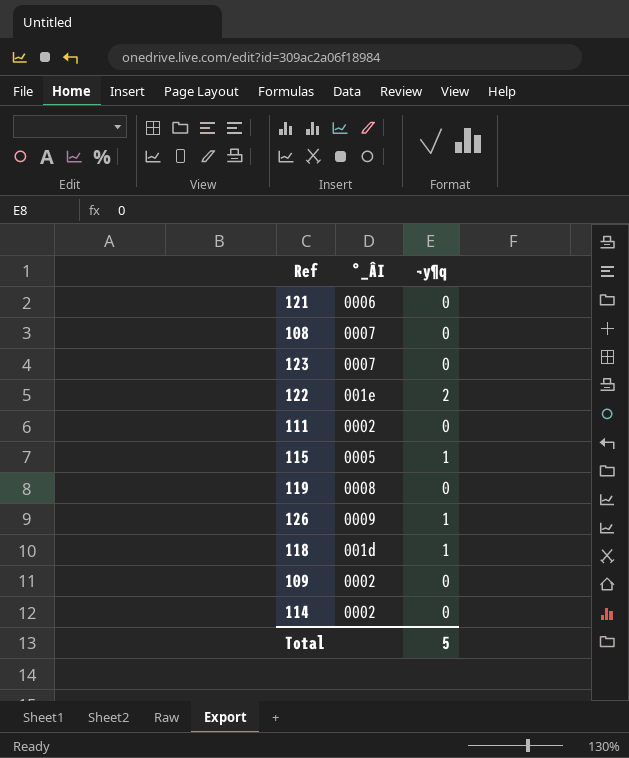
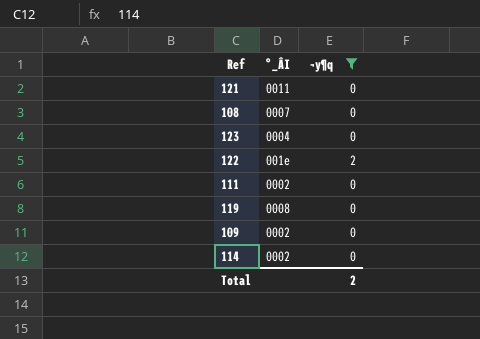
filter: none -> ¬y¶q != 1
121 | °_ÂI: 0006 -> 0011
123 | °_ÂI: 0007 -> 0004
Total | ¬y¶q: 5 -> 2

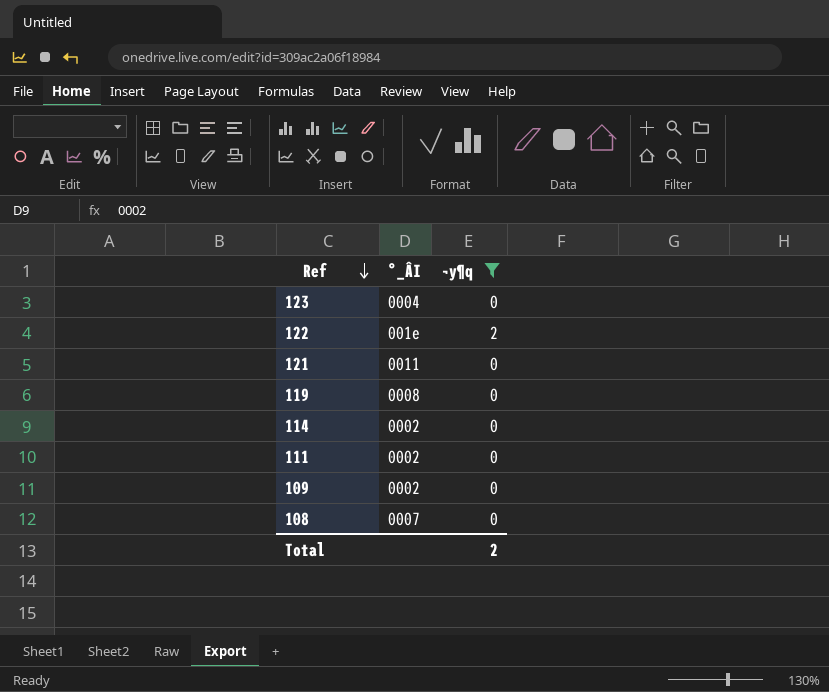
row order: none -> Ref descending

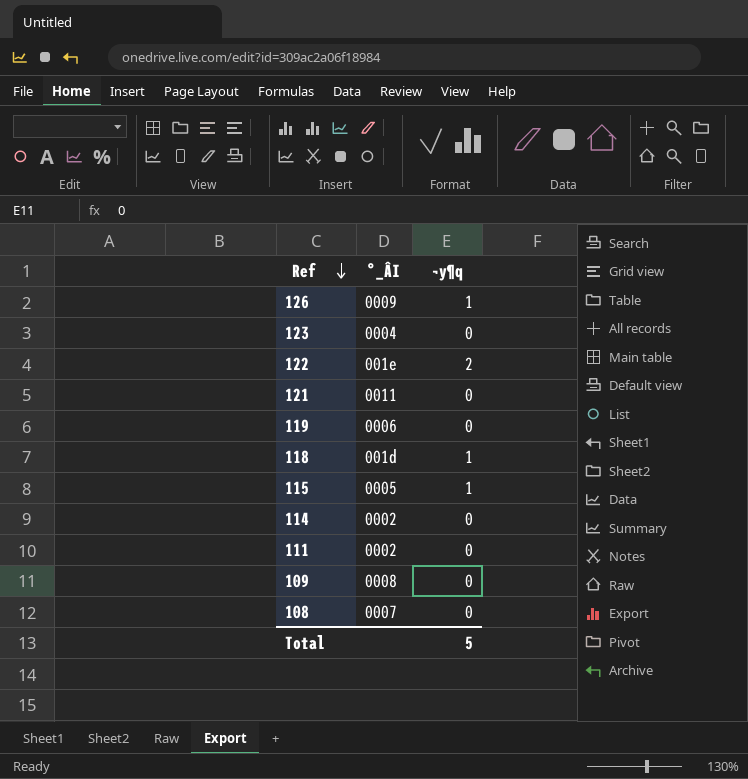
filter: ¬y¶q != 1 -> none
119 | °_ÂI: 0008 -> 0006
109 | °_ÂI: 0002 -> 0008
Total | ¬y¶q: 2 -> 5

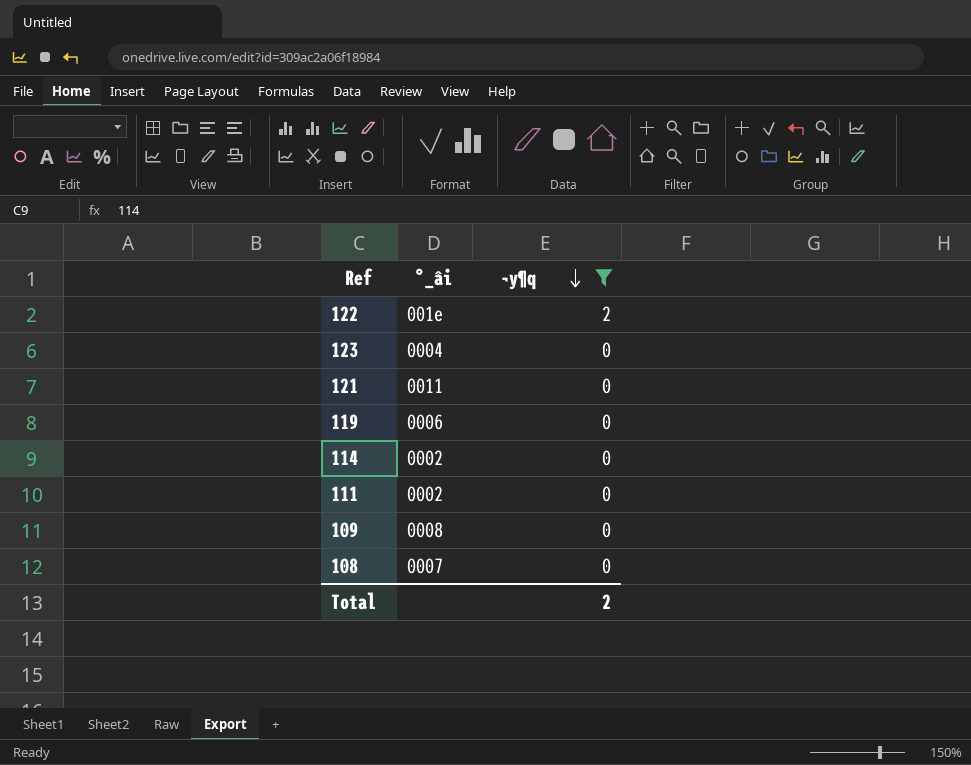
filter: none -> ¬y¶q != 1
row order: Ref descending -> ¬y¶q descending
column name: °_ÂI -> °_âi
Total | ¬y¶q: 5 -> 2

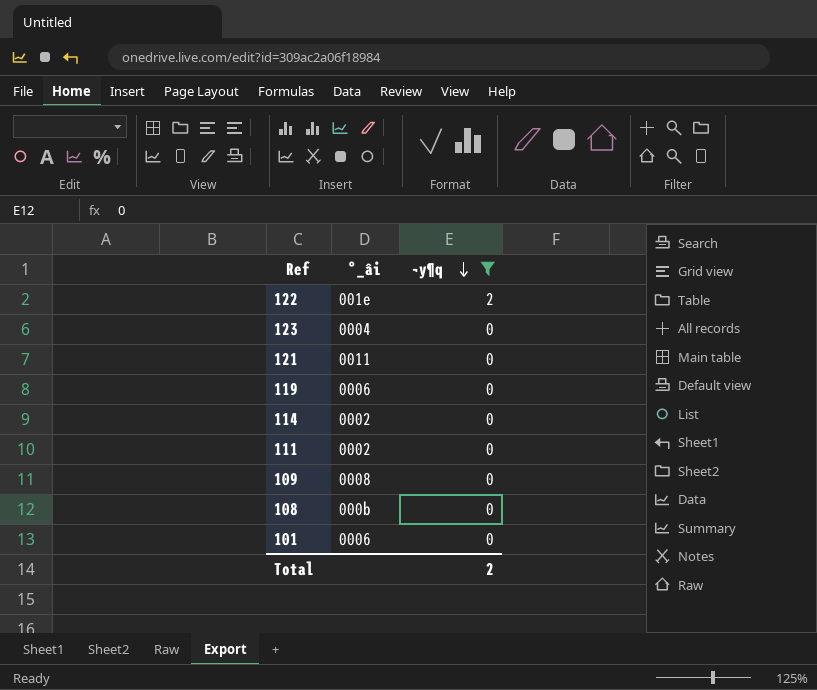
108 | °_âi: 0007 -> 000b
row 101: none -> 0006 | 0

